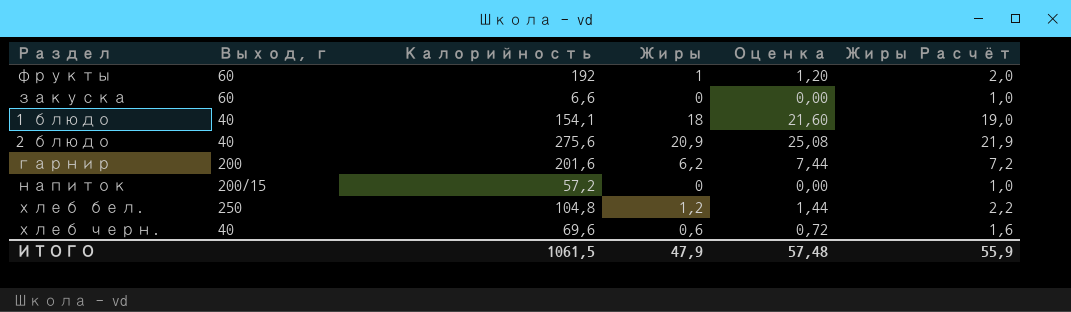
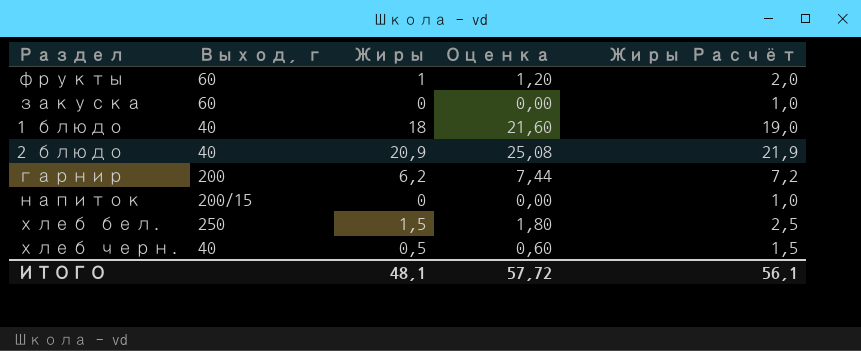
column Калорийность | position: 3 -> none
хлеб бел. | Жиры: 1,2 -> 1,5
хлеб бел. | Оценка: 1,44 -> 1,80
хлеб бел. | Жиры Расчёт: 2,2 -> 2,5
хлеб черн. | Жиры: 0,6 -> 0,5
хлеб черн. | Оценка: 0,72 -> 0,60
хлеб черн. | Жиры Расчёт: 1,6 -> 1,5
ИТОГО | Жиры: 47,9 -> 48,1
ИТОГО | Оценка: 57,48 -> 57,72
ИТОГО | Жиры Расчёт: 55,9 -> 56,1

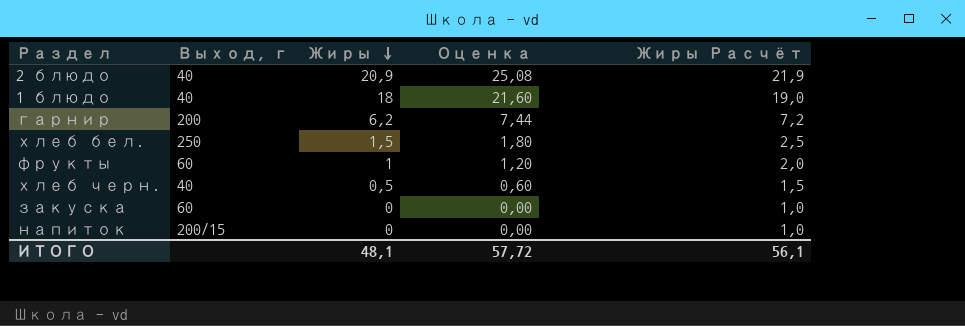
row order: none -> Жиры descending

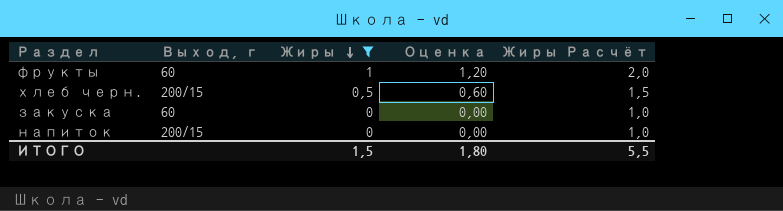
filter: none -> Жиры <= 1
хлеб черн. | Выход, г: 40 -> 200/15
ИТОГО | Жиры: 48,1 -> 1,5
ИТОГО | Оценка: 57,72 -> 1,80
ИТОГО | Жиры Расчёт: 56,1 -> 5,5

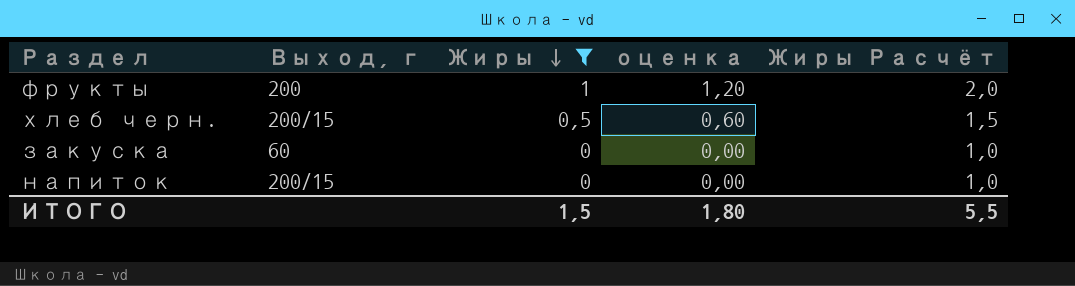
column name: Оценка -> оценка
фрукты | Выход, г: 60 -> 200

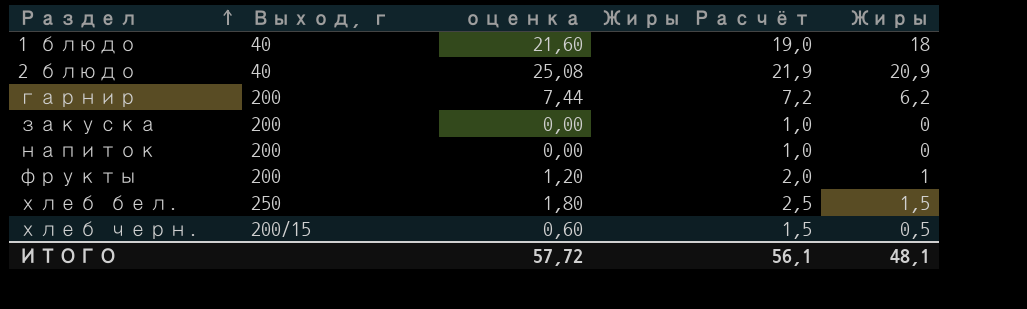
filter: Жиры <= 1 -> none
row order: Жиры descending -> Раздел ascending
column Жиры | position: 3 -> 5
закуска | Выход, г: 60 -> 200
напиток | Выход, г: 200/15 -> 200
ИТОГО | оценка: 1,80 -> 57,72
ИТОГО | Жиры Расчёт: 5,5 -> 56,1
ИТОГО | Жиры: 1,5 -> 48,1

